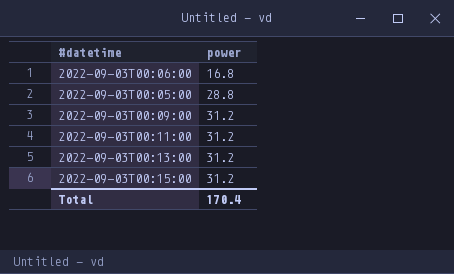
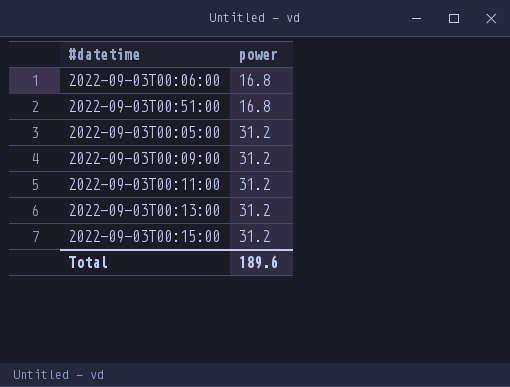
row 2022-09-03T00:51:00: none -> 16.8
2022-09-03T00:05:00 | power: 28.8 -> 31.2
Total | power: 170.4 -> 189.6

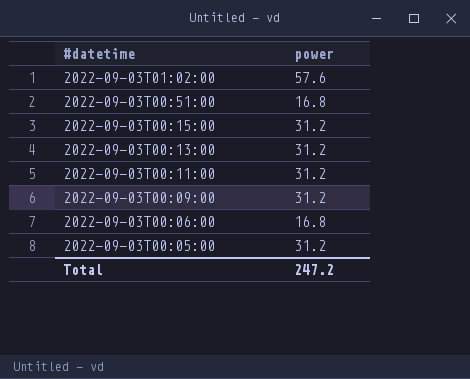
row order: power ascending -> #datetime descending
row 2022-09-03T01:02:00: none -> 57.6
Total | power: 189.6 -> 247.2

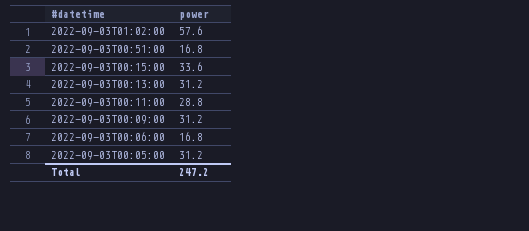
2022-09-03T00:15:00 | power: 31.2 -> 33.6
2022-09-03T00:11:00 | power: 31.2 -> 28.8

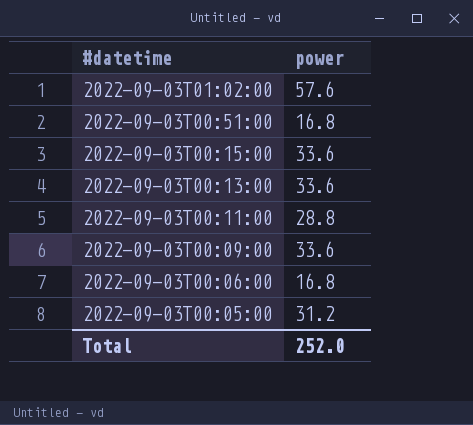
2022-09-03T00:13:00 | power: 31.2 -> 33.6
2022-09-03T00:09:00 | power: 31.2 -> 33.6
Total | power: 247.2 -> 252.0

